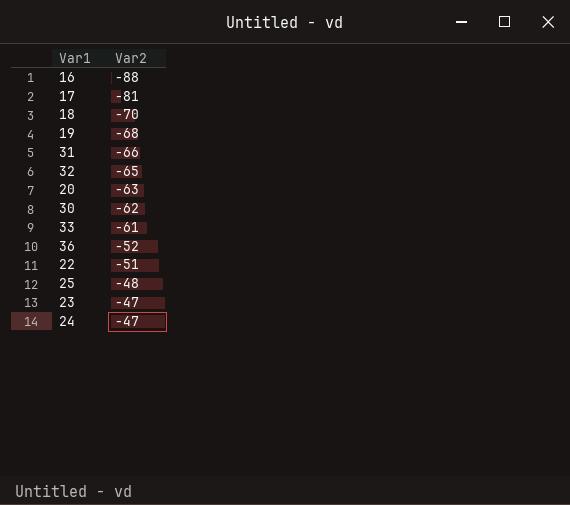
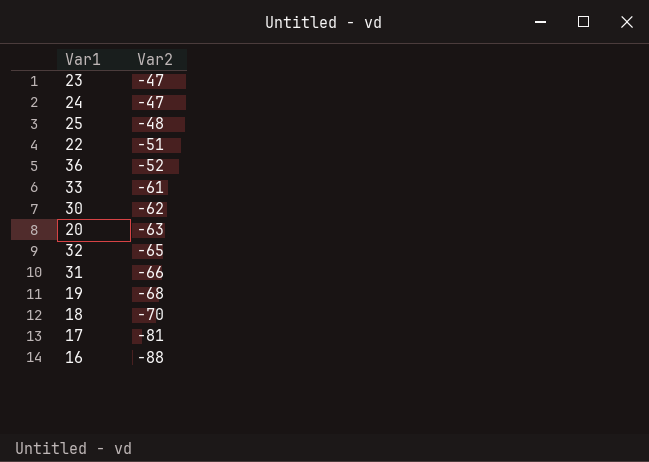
row order: Var2 ascending -> Var2 descending

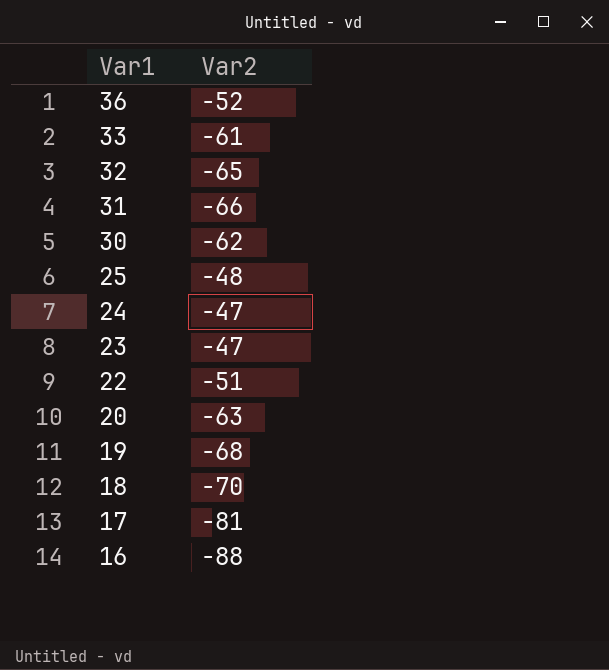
row order: Var2 descending -> Var1 descending

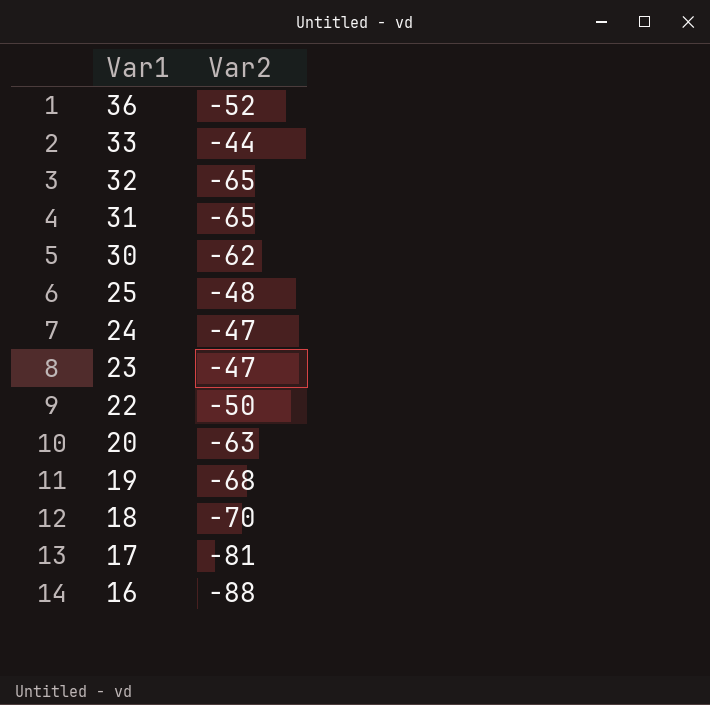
33 | Var2: -61 -> -44
31 | Var2: -66 -> -65
22 | Var2: -51 -> -50

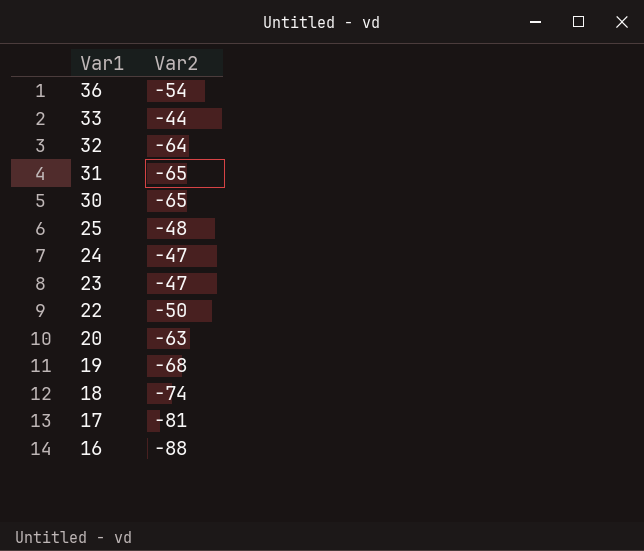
36 | Var2: -52 -> -54
32 | Var2: -65 -> -64
30 | Var2: -62 -> -65
18 | Var2: -70 -> -74

